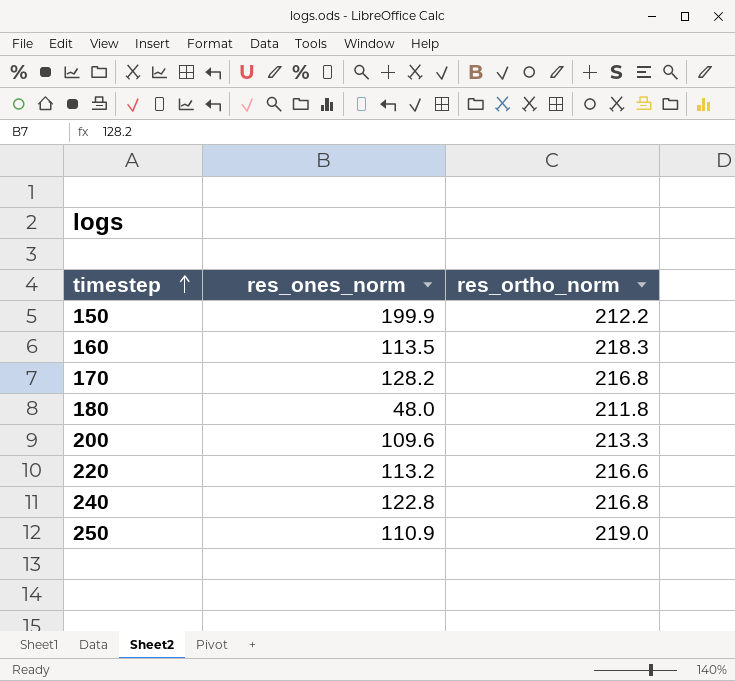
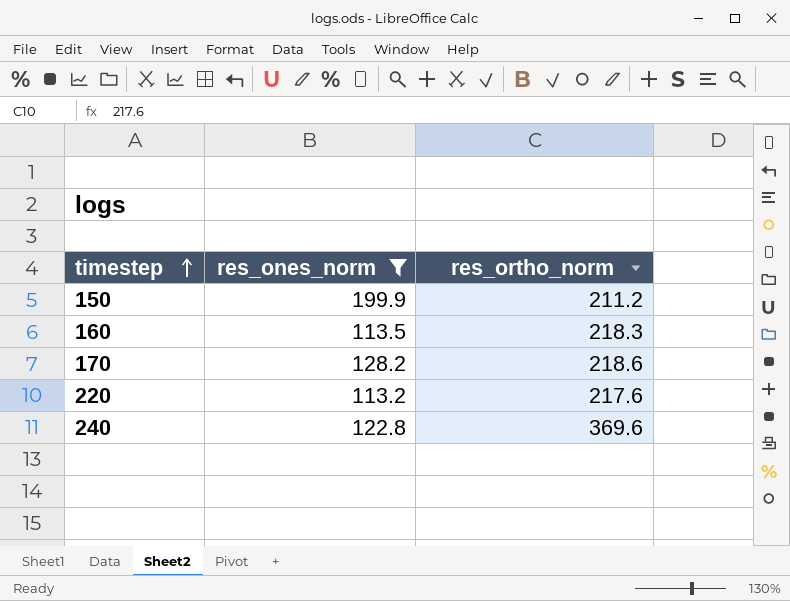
filter: none -> res_ones_norm >= 113.2
150 | res_ortho_norm: 212.2 -> 211.2
170 | res_ortho_norm: 216.8 -> 218.6
220 | res_ortho_norm: 216.6 -> 217.6
240 | res_ortho_norm: 216.8 -> 369.6

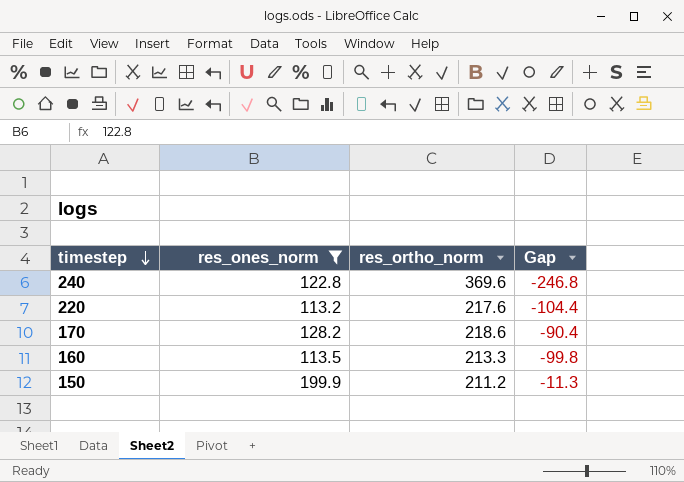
row order: timestep ascending -> timestep descending
column Gap | formula: none -> [res_ones_norm] - [res_ortho_norm]
160 | res_ortho_norm: 218.3 -> 213.3

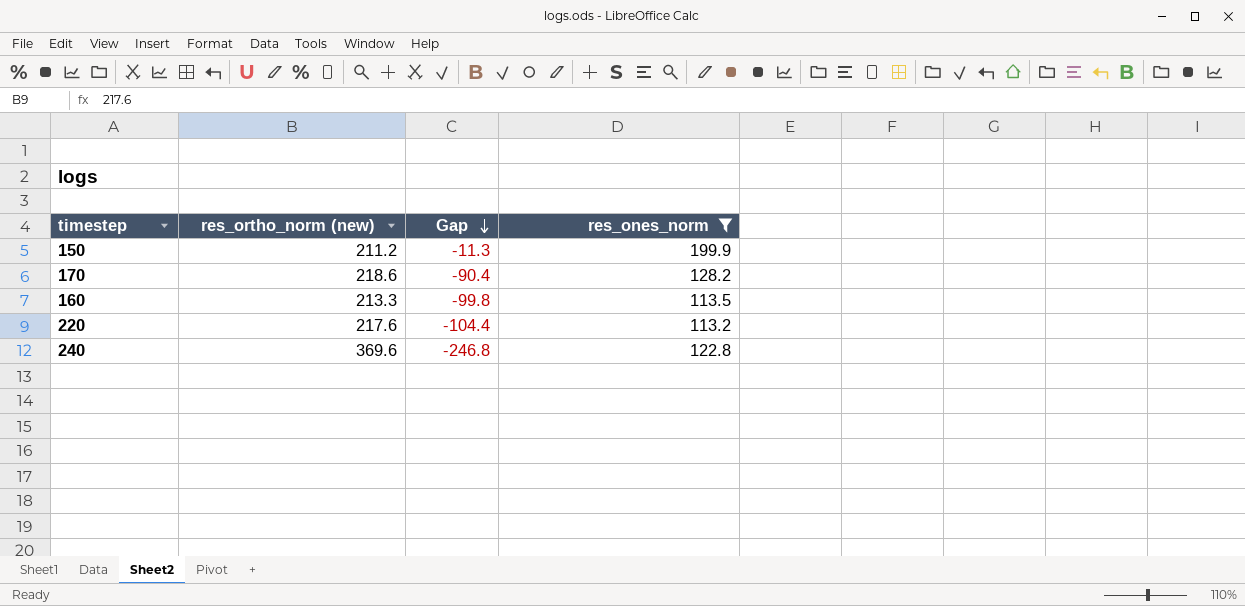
row order: timestep descending -> Gap descending
column name: res_ortho_norm -> res_ortho_norm (new)
column res_ones_norm | position: 2 -> 4

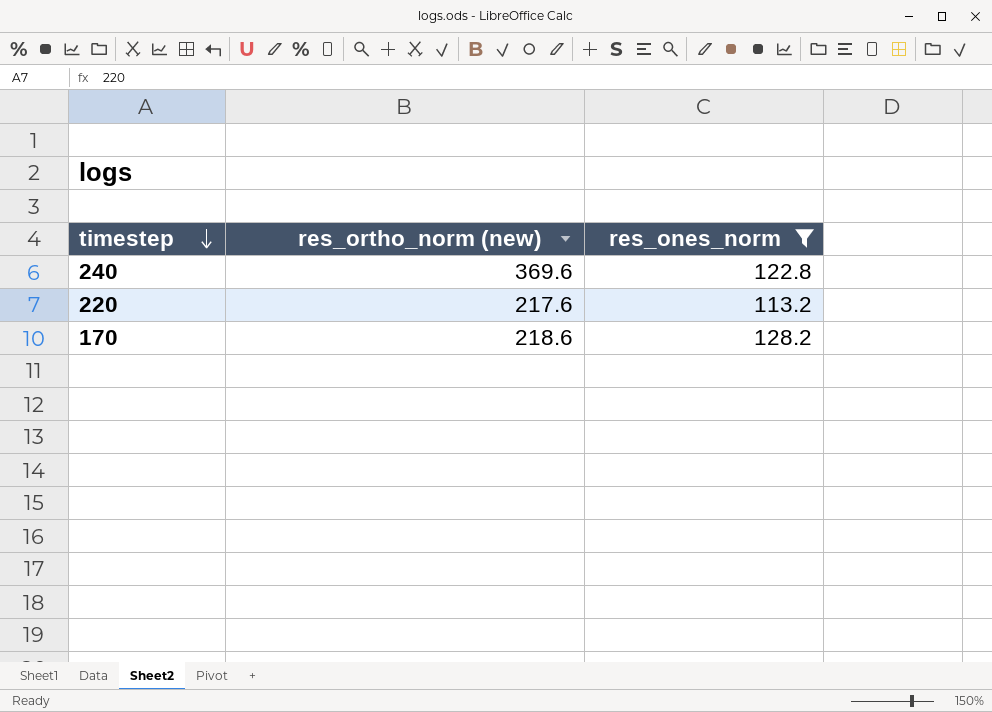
row order: Gap descending -> timestep descending
column Gap | formula: [res_ones_norm] - [res_ortho_norm (new)] -> none
row 150: 211.2 | -11.3 | 199.9 -> none
row 160: 213.3 | -99.8 | 113.5 -> none

